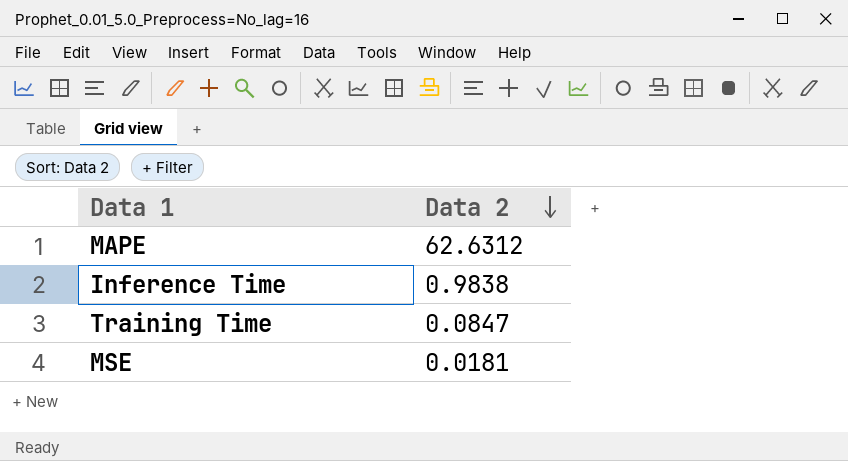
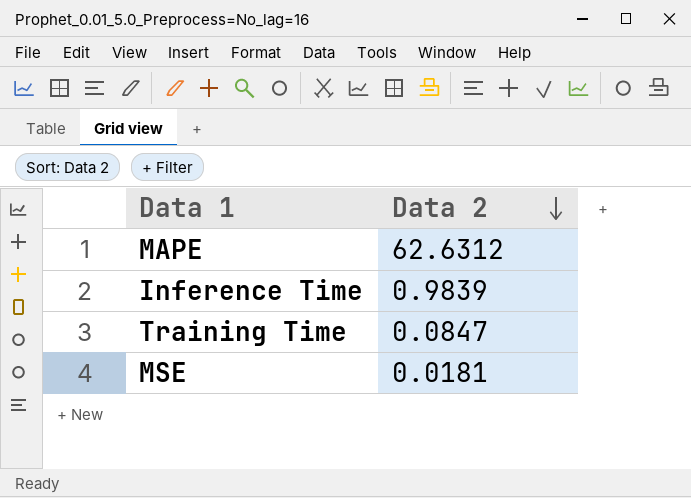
Inference Time | Data 2: 0.9838 -> 0.9839

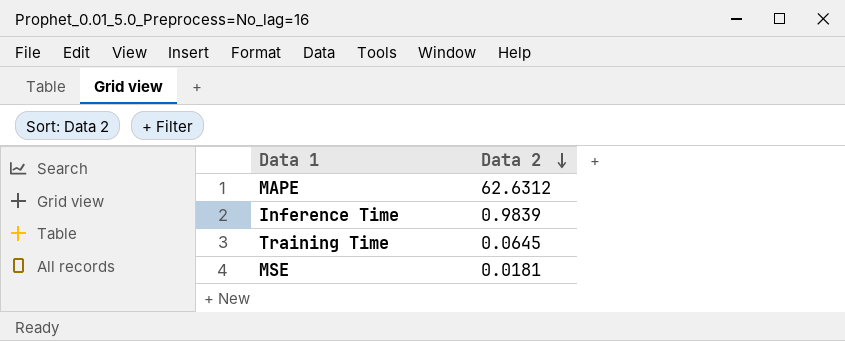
Training Time | Data 2: 0.0847 -> 0.0645

